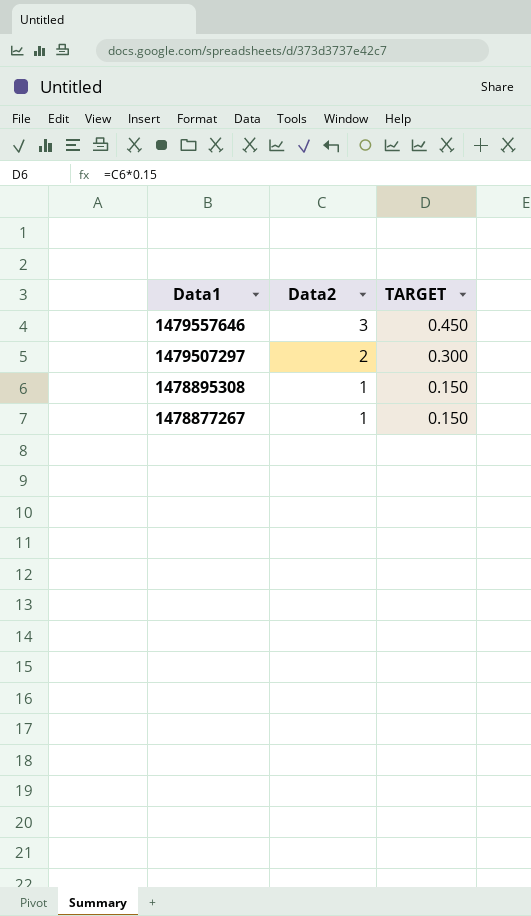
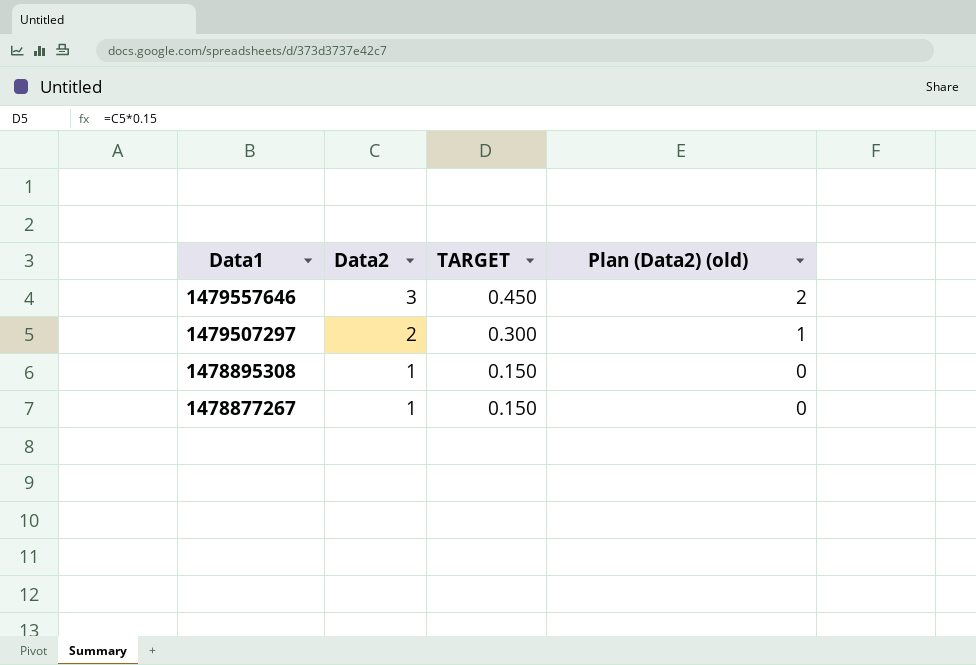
column Plan (Data2) (old) | formula: none -> [Data2] - 1

